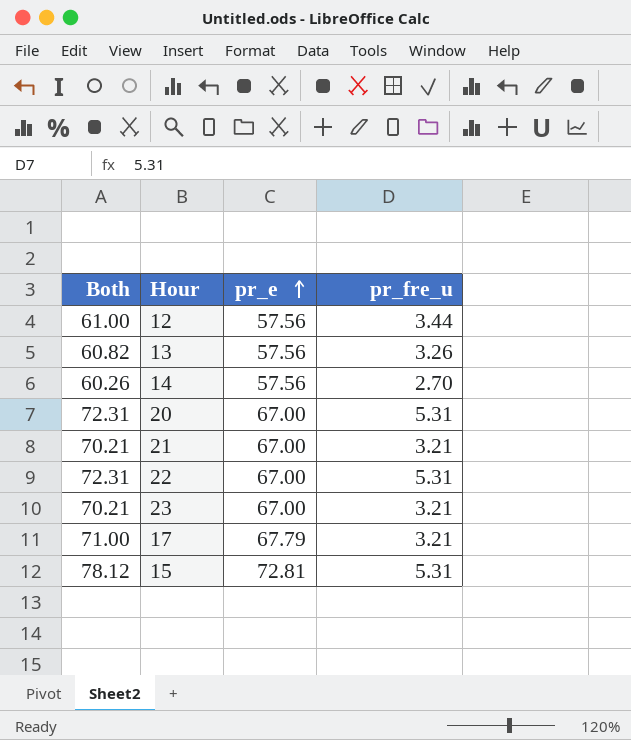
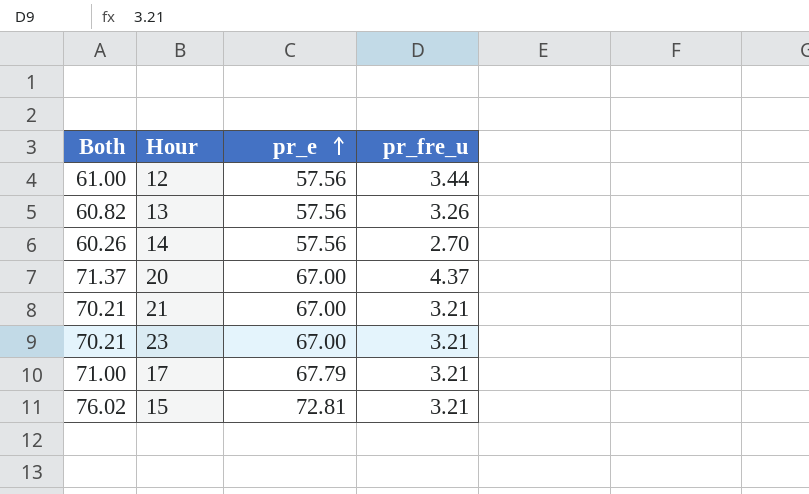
row 22: 72.31 | 67.00 | 5.31 -> none
20 | Both: 72.31 -> 71.37
20 | pr_fre_u: 5.31 -> 4.37
15 | Both: 78.12 -> 76.02
15 | pr_fre_u: 5.31 -> 3.21

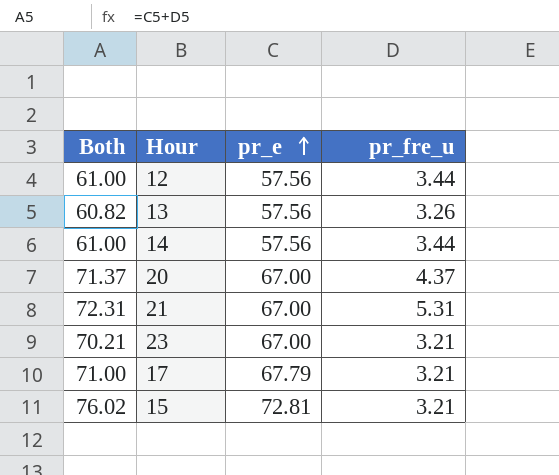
14 | Both: 60.26 -> 61.00
14 | pr_fre_u: 2.70 -> 3.44
21 | Both: 70.21 -> 72.31
21 | pr_fre_u: 3.21 -> 5.31

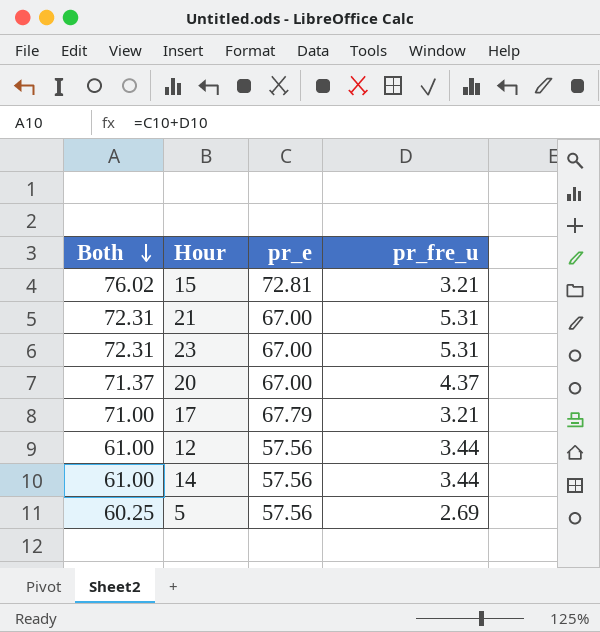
row order: pr_e ascending -> Both descending
row 13: 60.82 | 57.56 | 3.26 -> none
23 | Both: 70.21 -> 72.31
23 | pr_fre_u: 3.21 -> 5.31
row 5: none -> 60.25 | 57.56 | 2.69

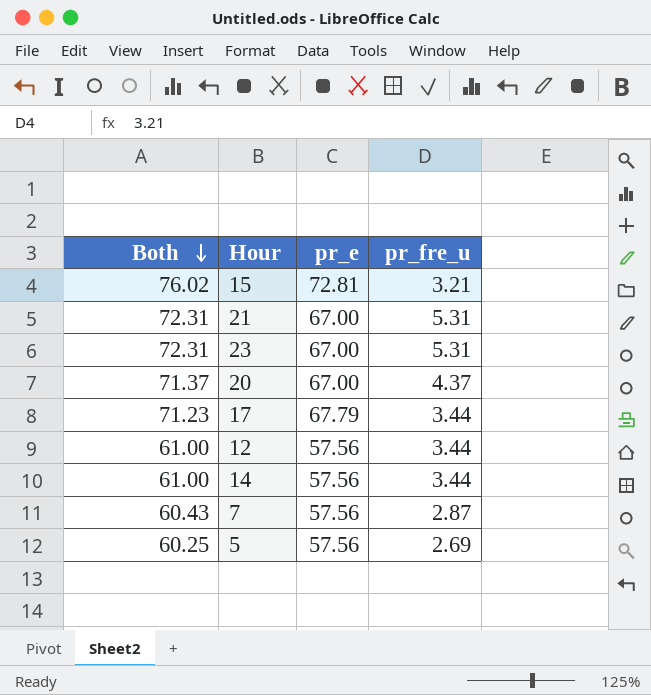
17 | Both: 71.00 -> 71.23
17 | pr_fre_u: 3.21 -> 3.44
row 7: none -> 60.43 | 57.56 | 2.87

